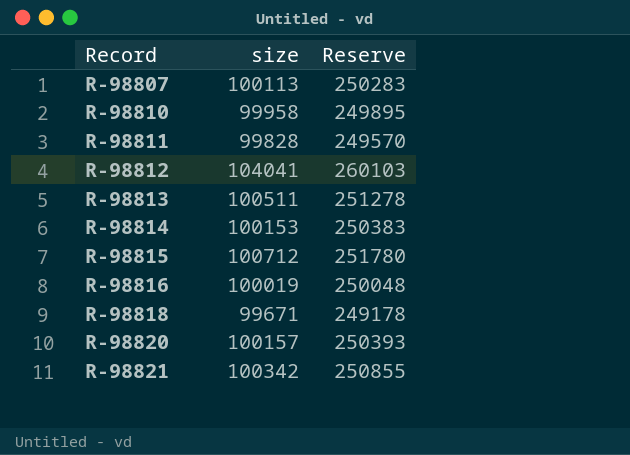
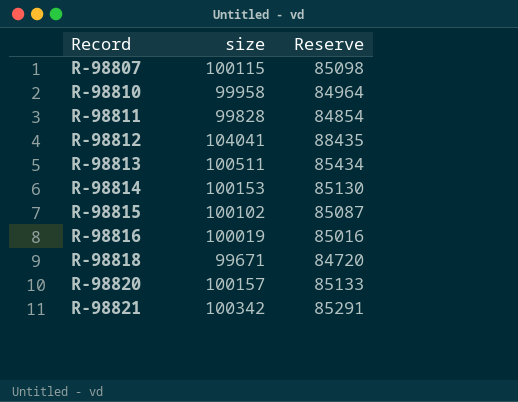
column Reserve | formula: [size] * 2.5 -> [size] * 0.85
R-98807 | size: 100113 -> 100115
R-98815 | size: 100712 -> 100102

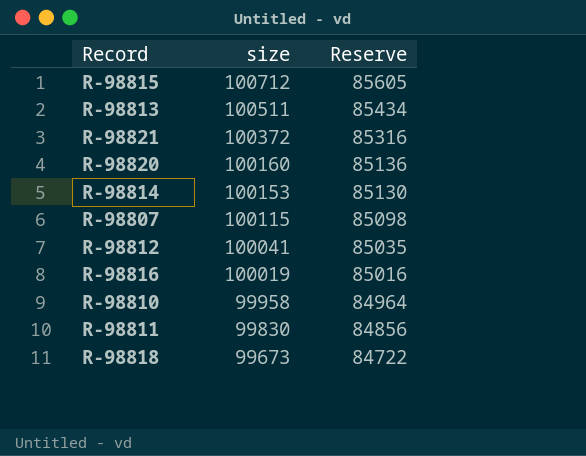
row order: Record ascending -> size descending
R-98815 | size: 100102 -> 100712
R-98815 | Reserve: 85087 -> 85605
R-98821 | size: 100342 -> 100372
R-98821 | Reserve: 85291 -> 85316
R-98820 | size: 100157 -> 100160
R-98820 | Reserve: 85133 -> 85136
R-98812 | size: 104041 -> 100041
R-98812 | Reserve: 88435 -> 85035
R-98811 | size: 99828 -> 99830
R-98811 | Reserve: 84854 -> 84856
R-98818 | size: 99671 -> 99673
R-98818 | Reserve: 84720 -> 84722

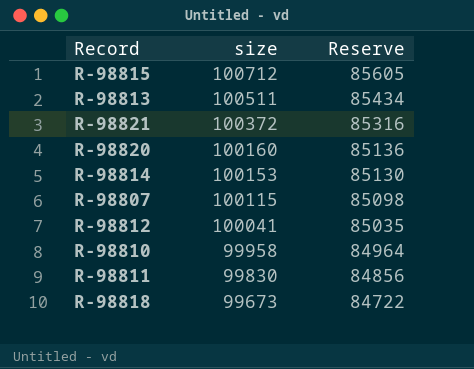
row R-98816: 100019 | 85016 -> none

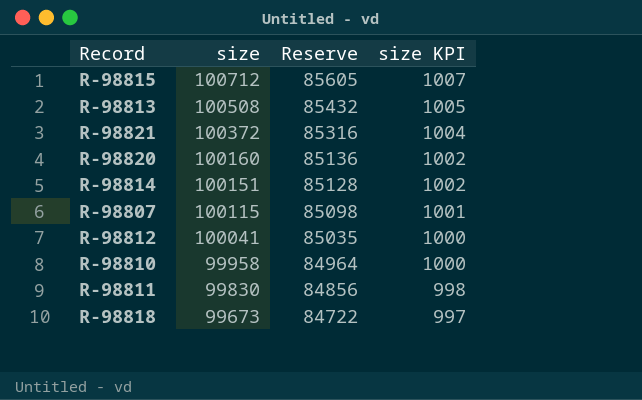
column size KPI | formula: none -> [size] * 0.01
R-98813 | size: 100511 -> 100508
R-98813 | Reserve: 85434 -> 85432
R-98814 | size: 100153 -> 100151
R-98814 | Reserve: 85130 -> 85128

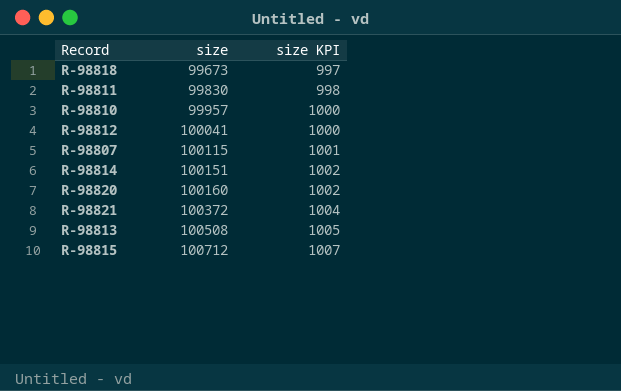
row order: size descending -> size ascending
column Reserve | formula: [size] * 0.85 -> none
R-98810 | size: 99958 -> 99957

